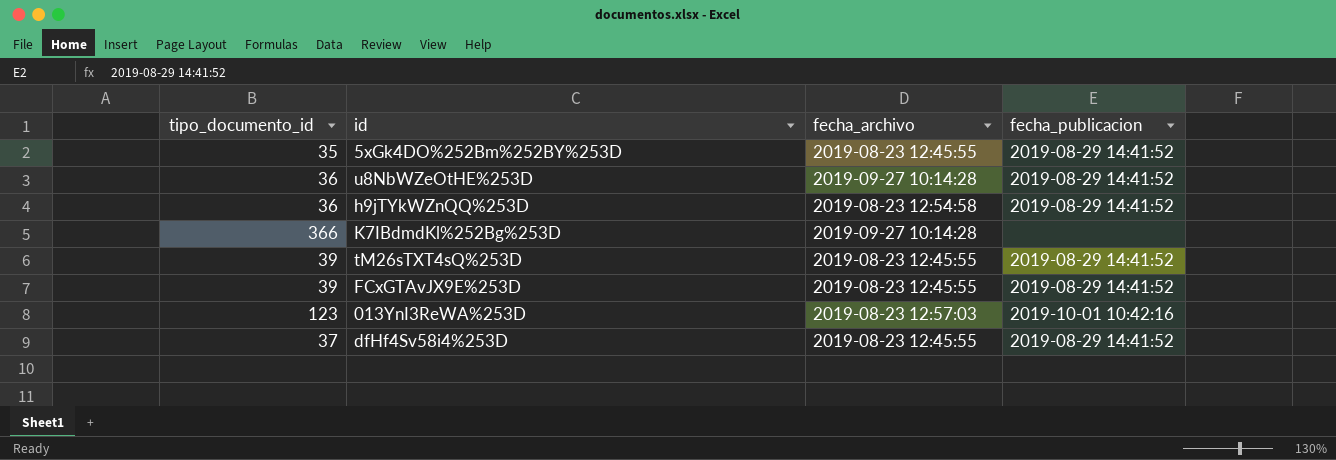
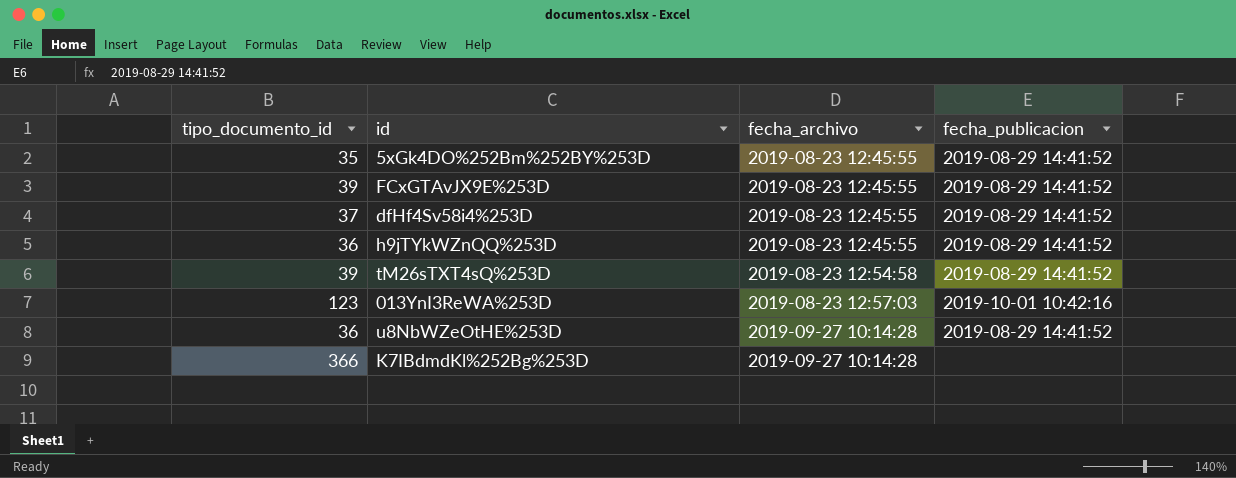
row order: none -> fecha_archivo ascending
h9jTYkWZnQQ%253D | fecha_archivo: 2019-08-23 12:54:58 -> 2019-08-23 12:45:55
tM26sTXT4sQ%253D | fecha_archivo: 2019-08-23 12:45:55 -> 2019-08-23 12:54:58

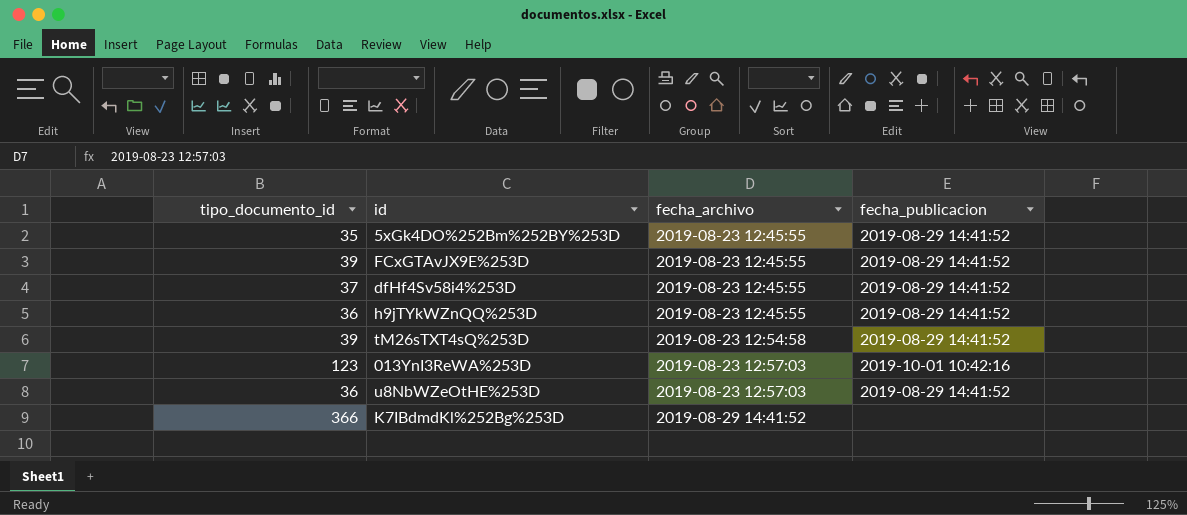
u8NbWZeOtHE%253D | fecha_archivo: 2019-09-27 10:14:28 -> 2019-08-23 12:57:03
K7IBdmdKl%252Bg%253D | fecha_archivo: 2019-09-27 10:14:28 -> 2019-08-29 14:41:52

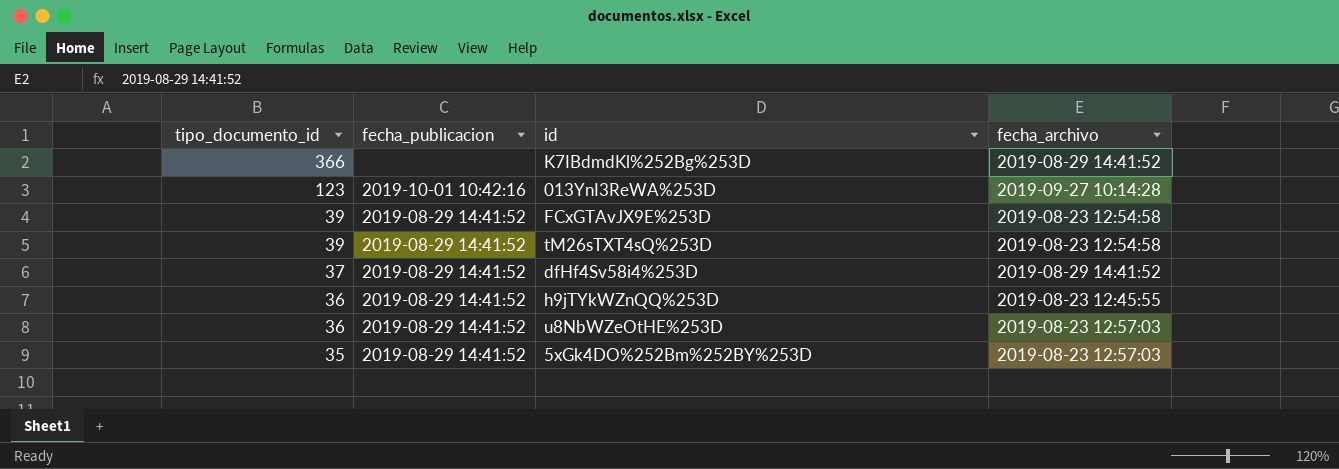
row order: fecha_archivo ascending -> tipo_documento_id descending
column fecha_publicacion | position: 4 -> 2
013YnI3ReWA%253D | fecha_archivo: 2019-08-23 12:57:03 -> 2019-09-27 10:14:28
FCxGTAvJX9E%253D | fecha_archivo: 2019-08-23 12:45:55 -> 2019-08-23 12:54:58
dfHf4Sv58i4%253D | fecha_archivo: 2019-08-23 12:45:55 -> 2019-08-29 14:41:52
5xGk4DO%252Bm%252BY%253D | fecha_archivo: 2019-08-23 12:45:55 -> 2019-08-23 12:57:03

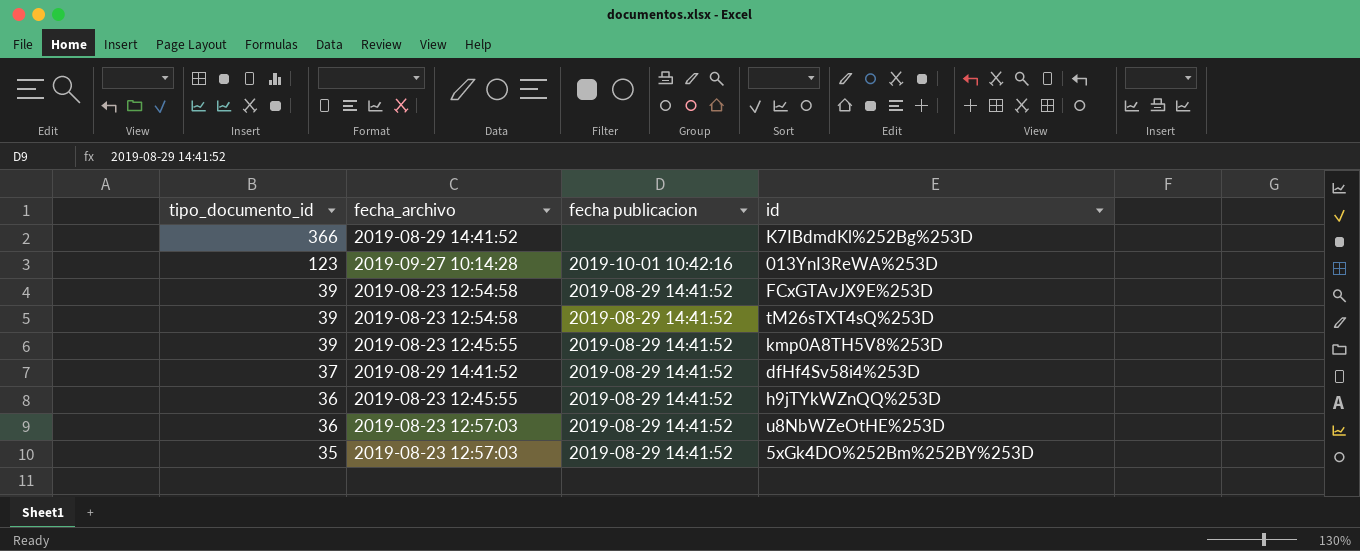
column fecha_archivo | position: 4 -> 2
column name: fecha_publicacion -> fecha publicacion
row kmp0A8TH5V8%253D: none -> 39 | 2019-08-23 12:45:55 | 2019-08-29 14:41:52

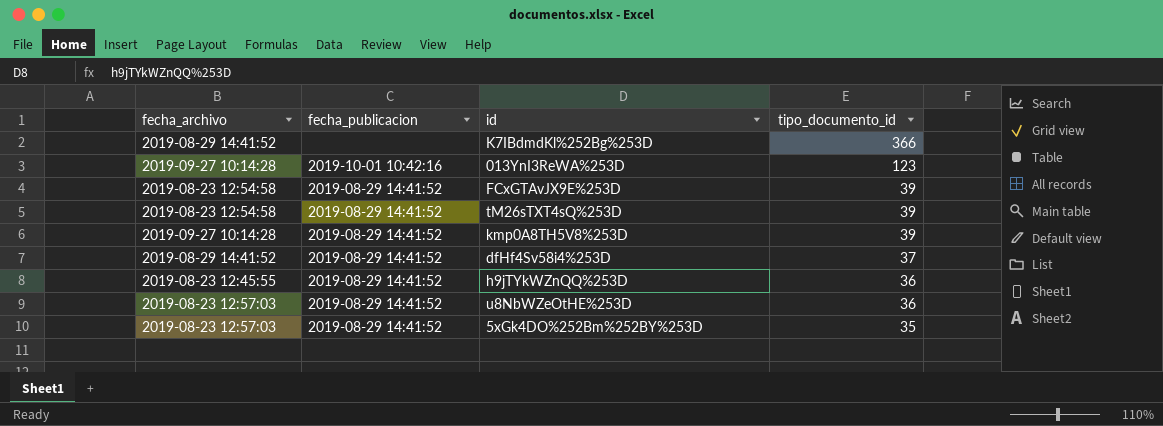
column name: fecha publicacion -> fecha_publicacion
column tipo_documento_id | position: 1 -> 4
kmp0A8TH5V8%253D | fecha_archivo: 2019-08-23 12:45:55 -> 2019-09-27 10:14:28

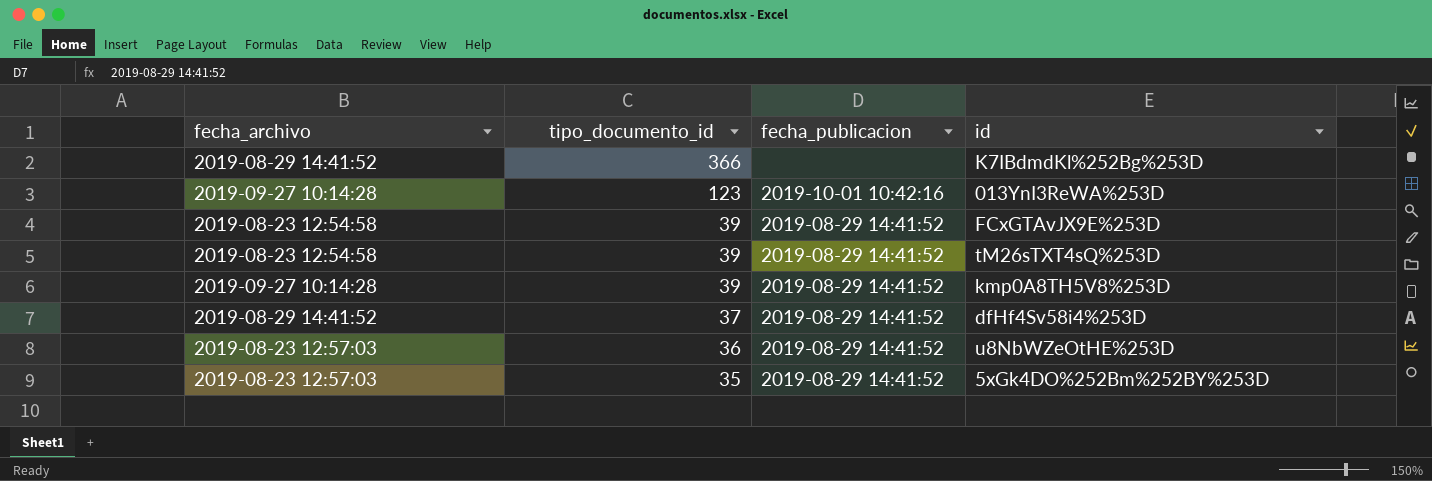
column tipo_documento_id | position: 4 -> 2
row h9jTYkWZnQQ%253D: 2019-08-23 12:45:55 | 2019-08-29 14:41:52 | 36 -> none

